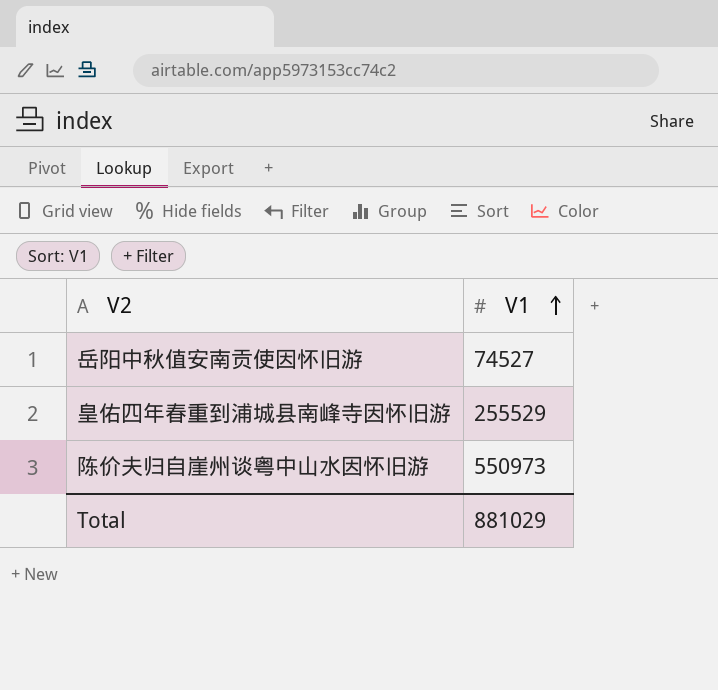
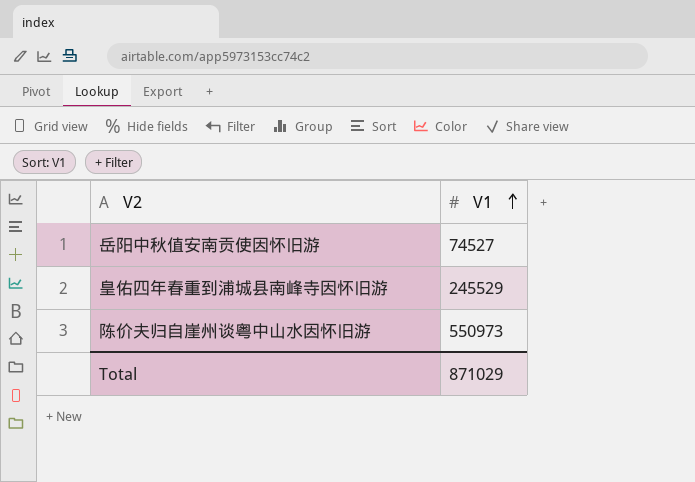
皇佑四年春重到浦城县南峰寺因怀旧游 | V1: 255529 -> 245529
Total | V1: 881029 -> 871029

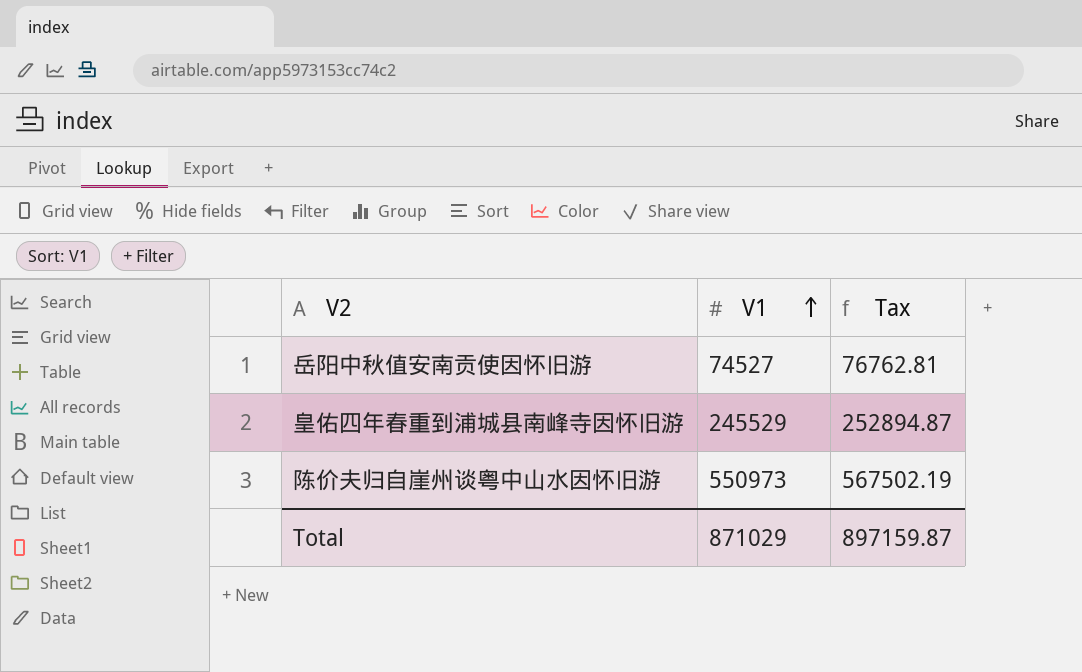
column Tax | formula: none -> [V1] * 1.03

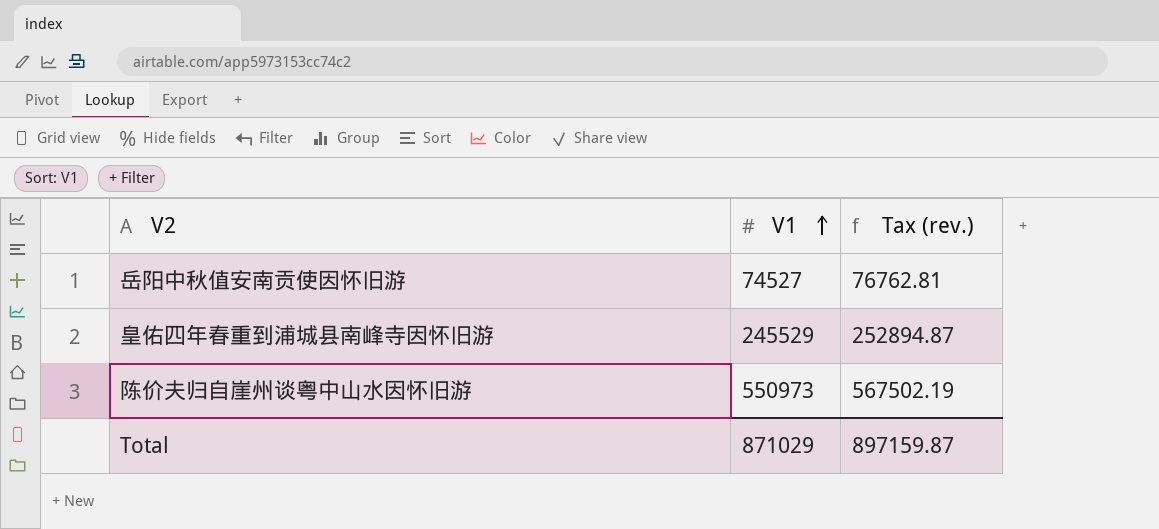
column name: Tax -> Tax (rev.)

